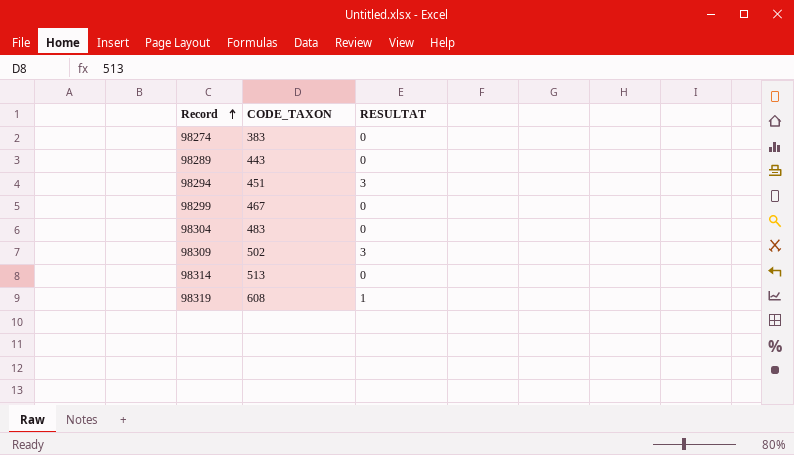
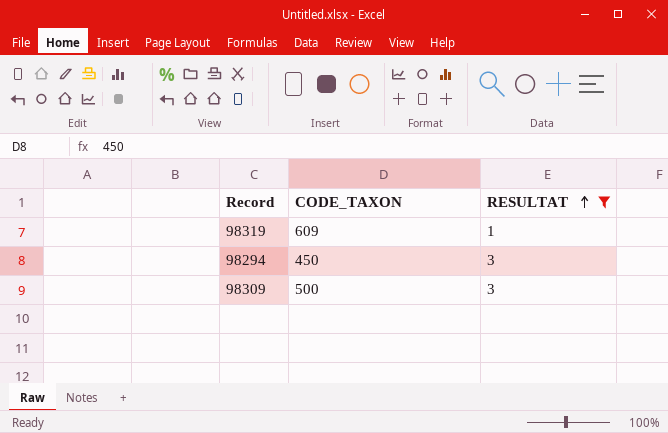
filter: none -> RESULTAT != 0
row order: Record ascending -> RESULTAT ascending
98319 | CODE_TAXON: 608 -> 609
98294 | CODE_TAXON: 451 -> 450
98309 | CODE_TAXON: 502 -> 500

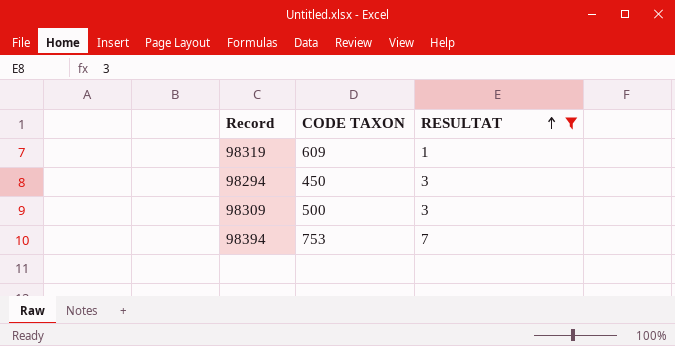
column name: CODE_TAXON -> CODE TAXON
row 98394: none -> 753 | 7

